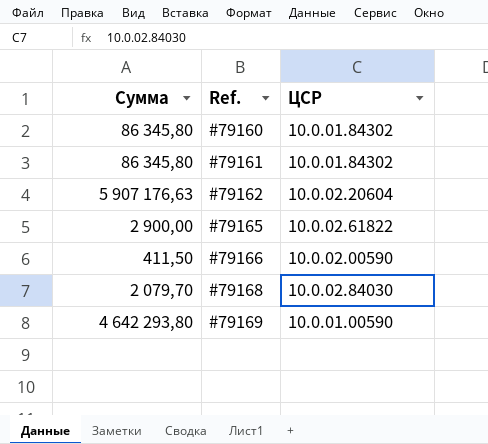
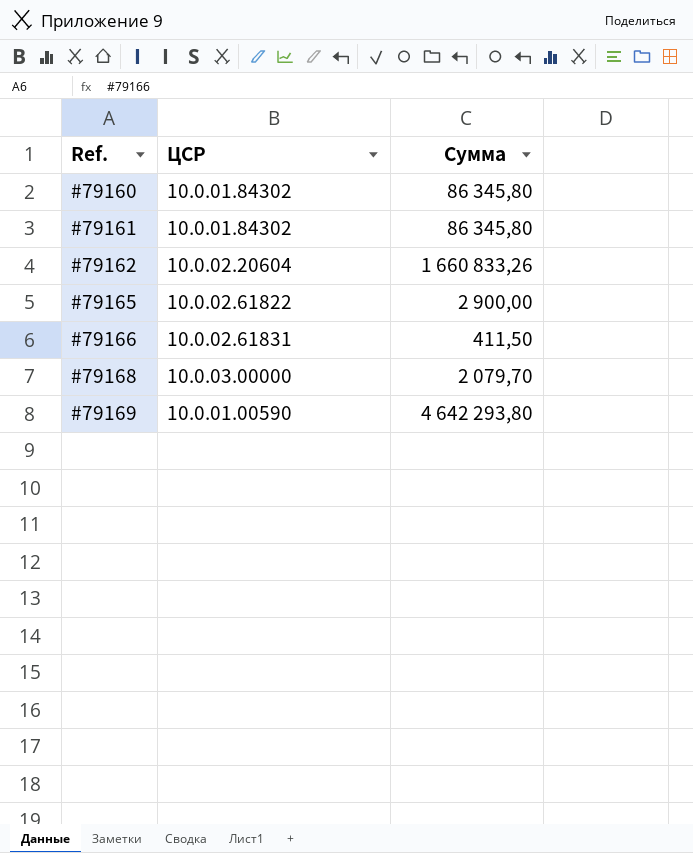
column Сумма | position: 1 -> 3
#79162 | Сумма: 5 907 176,63 -> 1 660 833,26
#79166 | ЦСР: 10.0.02.00590 -> 10.0.02.61831
#79168 | ЦСР: 10.0.02.84030 -> 10.0.03.00000

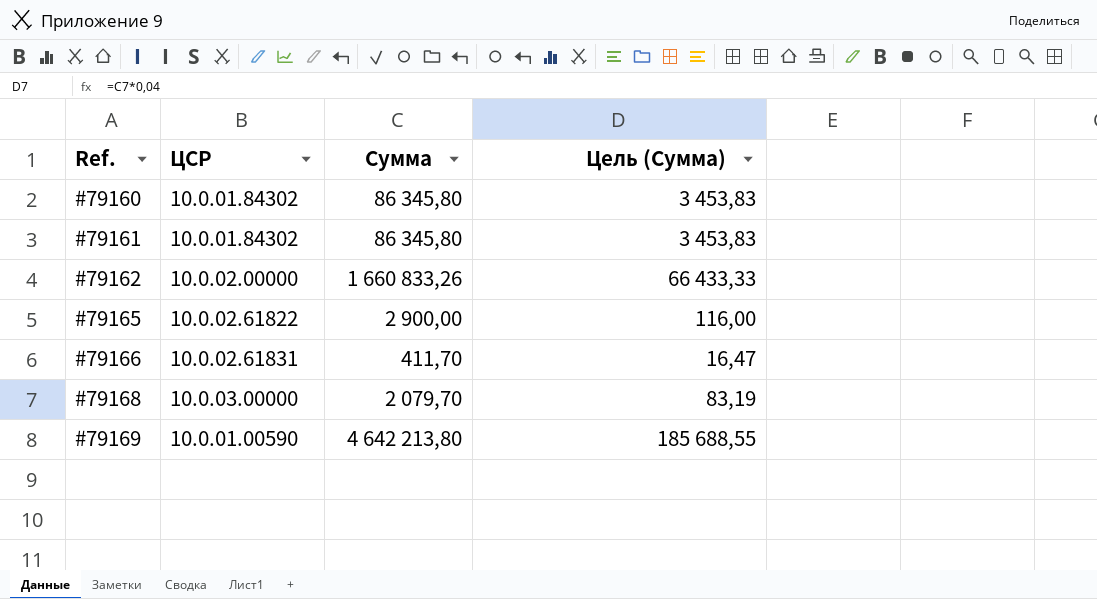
column Цель (Сумма) | formula: none -> [Сумма] * 0,04
#79162 | ЦСР: 10.0.02.20604 -> 10.0.02.00000
#79166 | Сумма: 411,50 -> 411,70
#79169 | Сумма: 4 642 293,80 -> 4 642 213,80

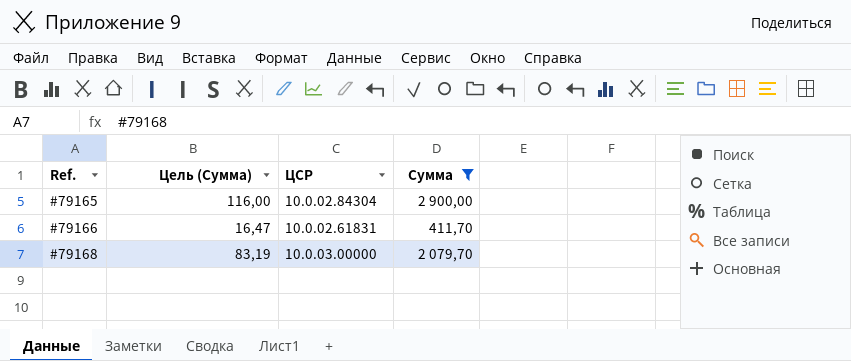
filter: none -> Сумма <= 2 900,00
column Цель (Сумма) | position: 4 -> 2
#79165 | ЦСР: 10.0.02.61822 -> 10.0.02.84304

